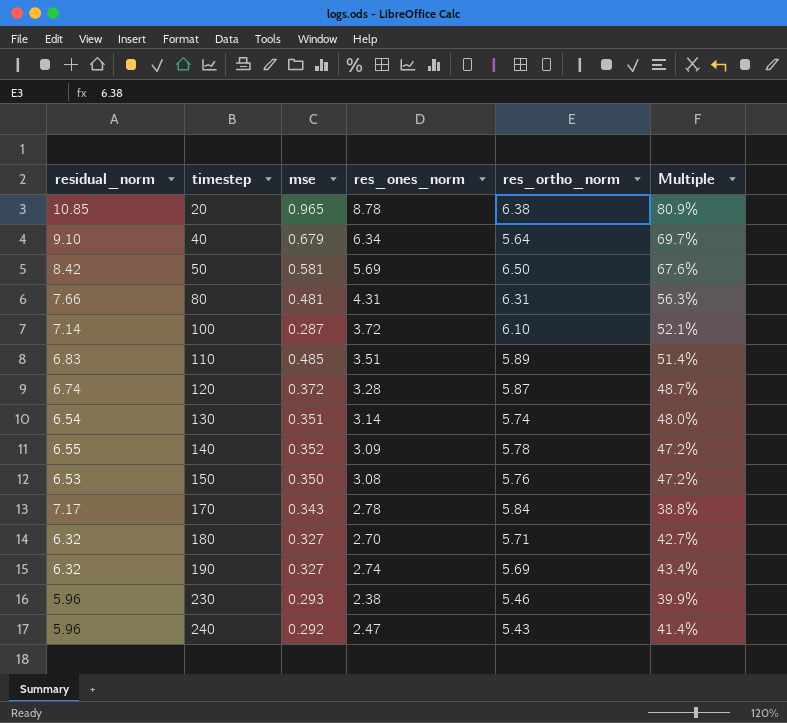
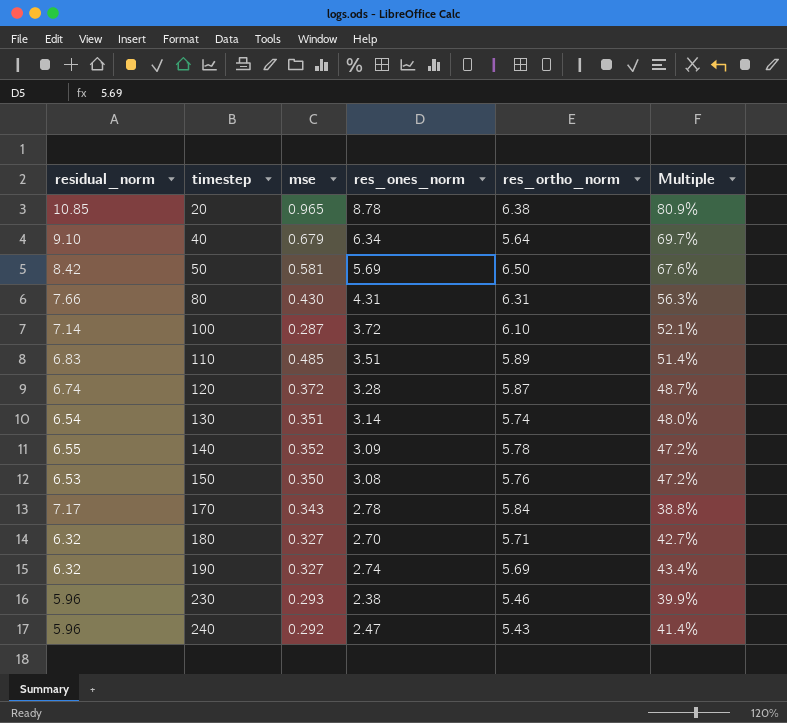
80 | mse: 0.481 -> 0.430

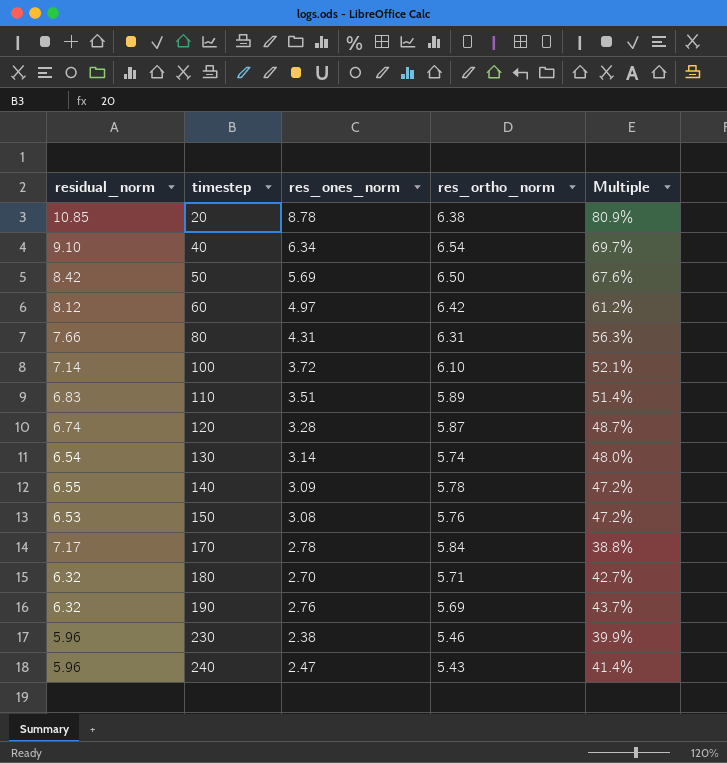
column mse | position: 3 -> none
40 | res_ortho_norm: 5.64 -> 6.54
row 60: none -> 8.12 | 4.97 | 6.42 | 61.2%
190 | res_ones_norm: 2.74 -> 2.76
190 | Multiple: 43.4% -> 43.7%

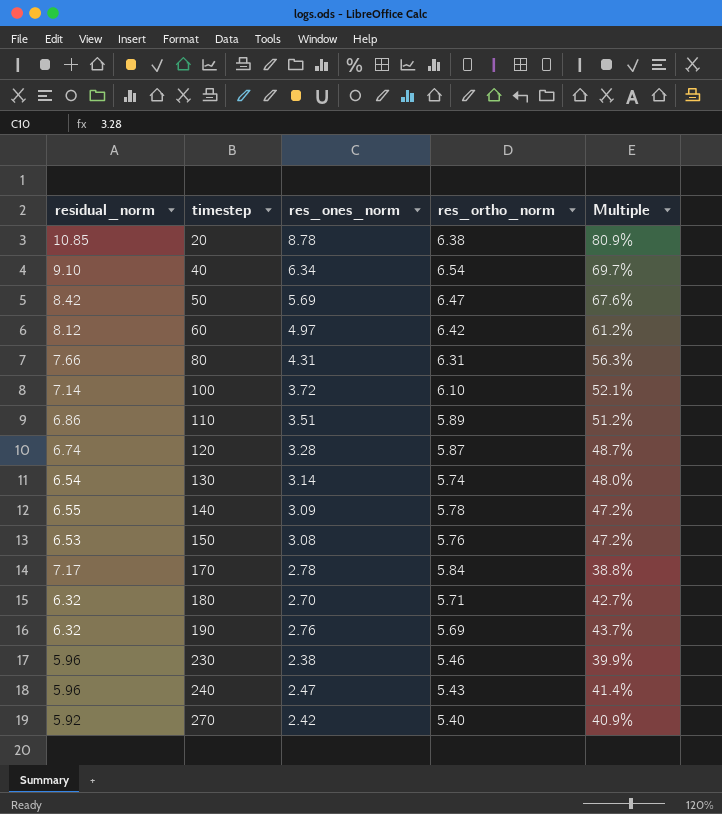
50 | res_ortho_norm: 6.50 -> 6.47
110 | residual_norm: 6.83 -> 6.86
110 | Multiple: 51.4% -> 51.2%
row 270: none -> 5.92 | 2.42 | 5.40 | 40.9%

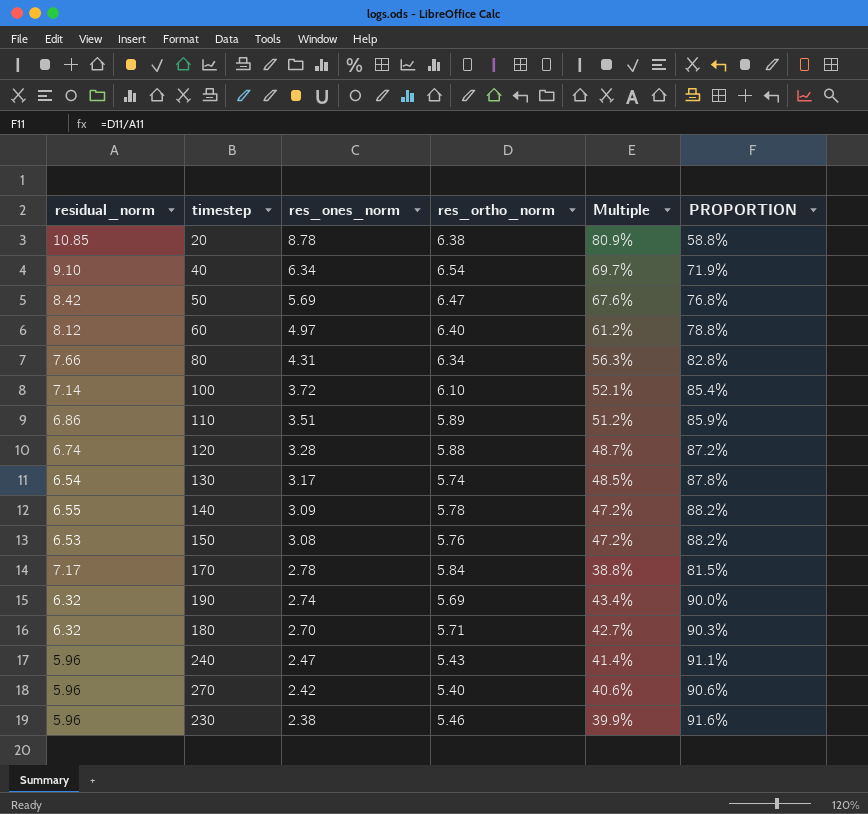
row order: timestep ascending -> res_ones_norm descending
column PROPORTION | formula: none -> [res_ortho_norm] / [residual_norm]
60 | res_ortho_norm: 6.42 -> 6.40
80 | res_ortho_norm: 6.31 -> 6.34
120 | res_ortho_norm: 5.87 -> 5.88
130 | res_ones_norm: 3.14 -> 3.17
130 | Multiple: 48.0% -> 48.5%
190 | res_ones_norm: 2.76 -> 2.74
190 | Multiple: 43.7% -> 43.4%
270 | residual_norm: 5.92 -> 5.96
270 | Multiple: 40.9% -> 40.6%

